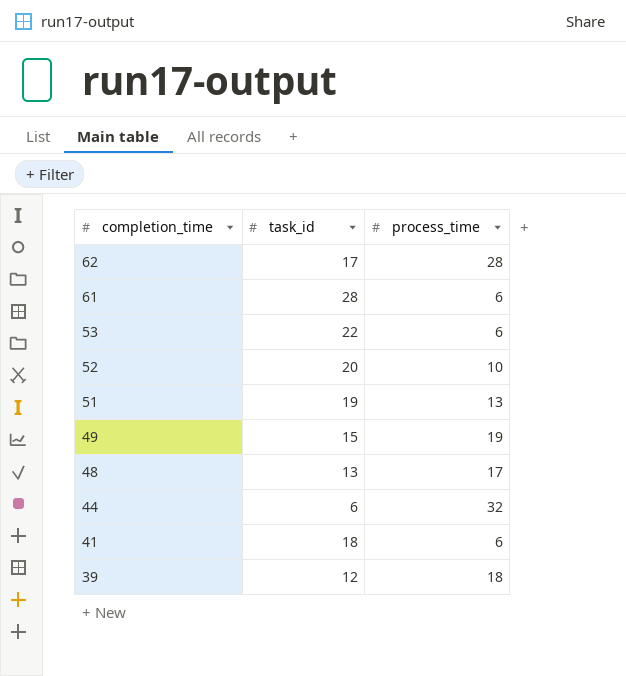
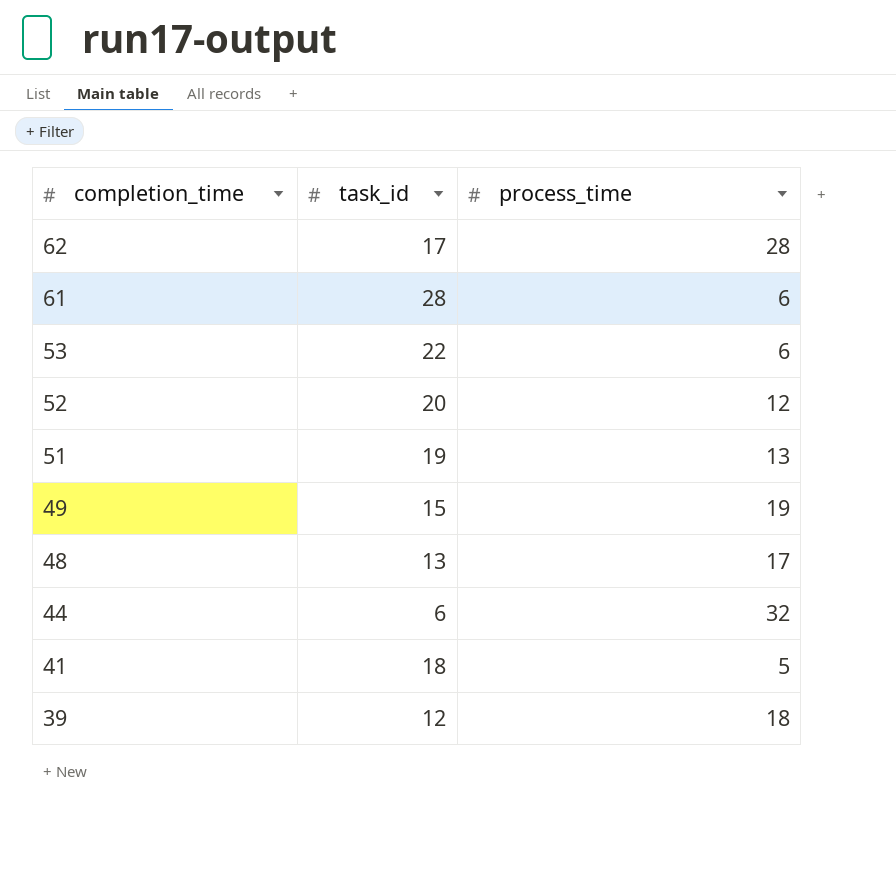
52 | process_time: 10 -> 12
41 | process_time: 6 -> 5

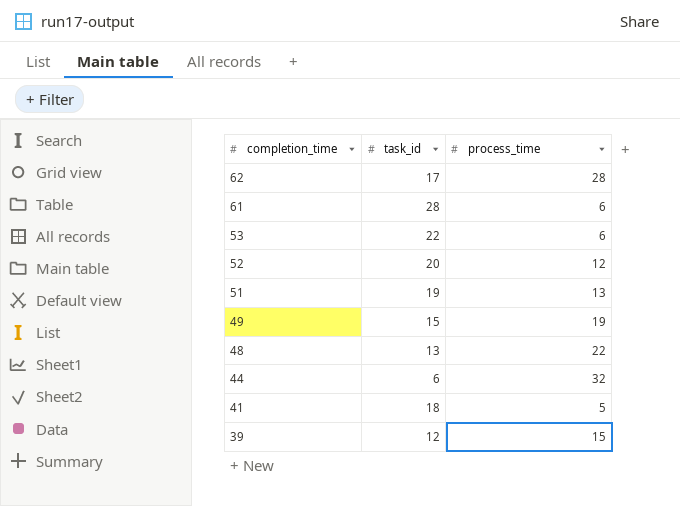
48 | process_time: 17 -> 22
39 | process_time: 18 -> 15

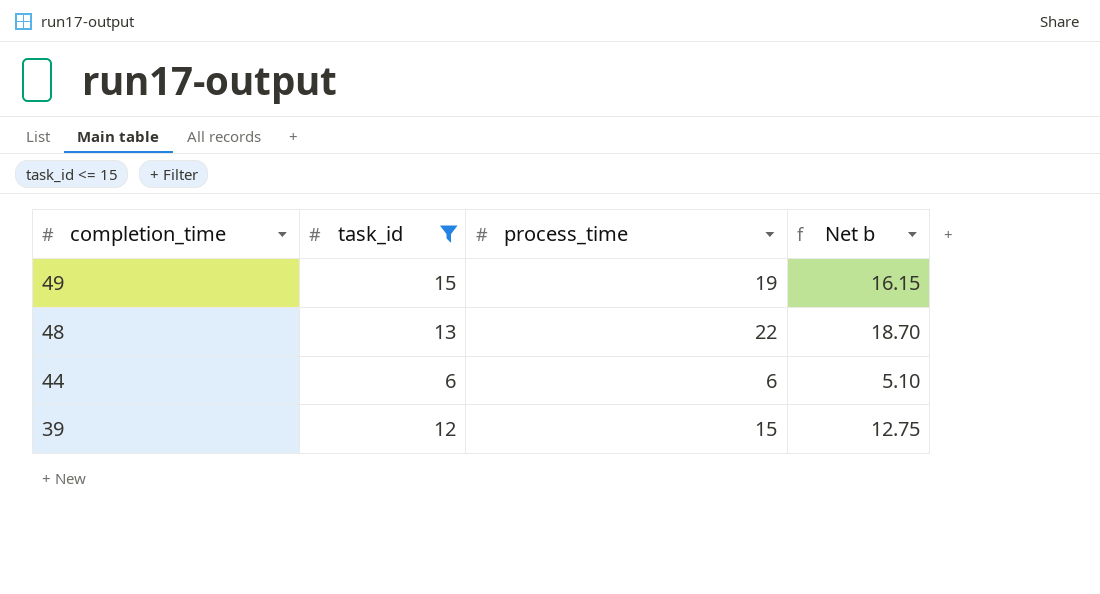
filter: none -> task_id <= 15
column Net b | formula: none -> [process_time] * 0.85
44 | process_time: 32 -> 6

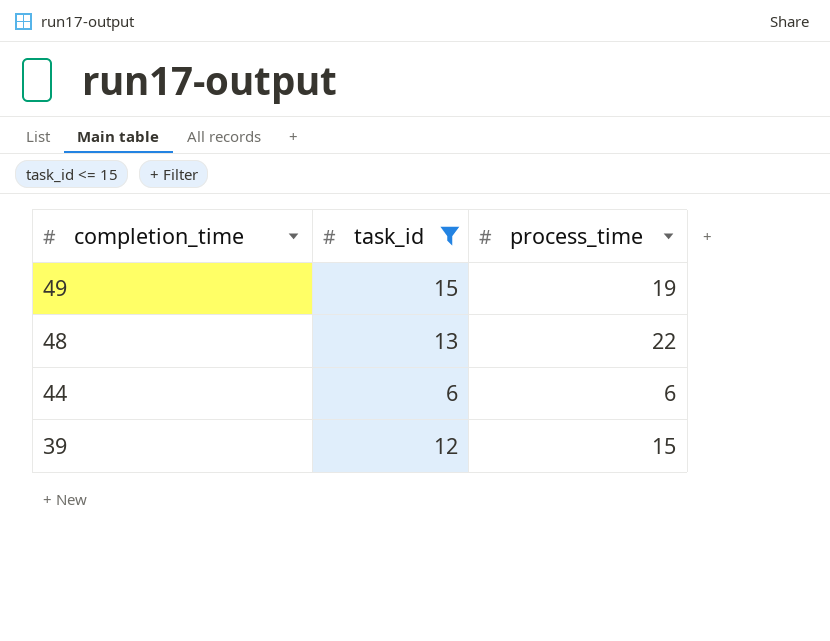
column Net b | formula: [process_time] * 0.85 -> none

